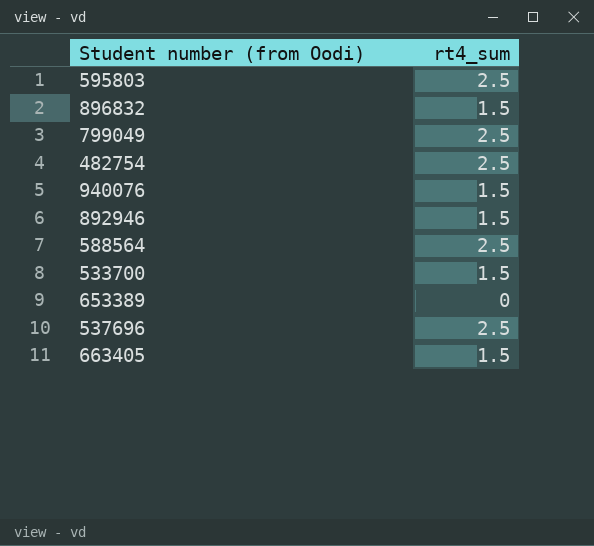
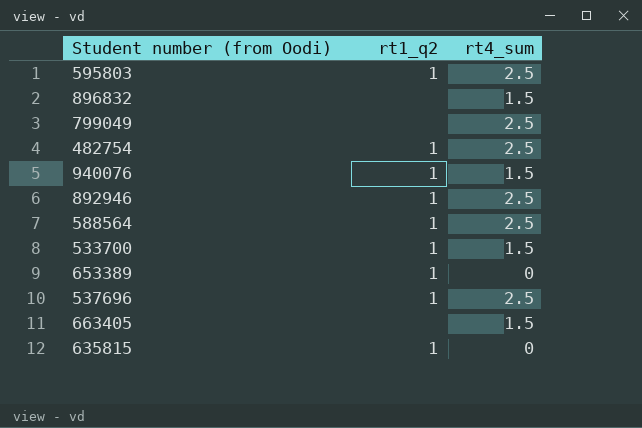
column rt1_q2 | position: none -> 2
892946 | rt4_sum: 1.5 -> 2.5
row 635815: none -> 1 | 0

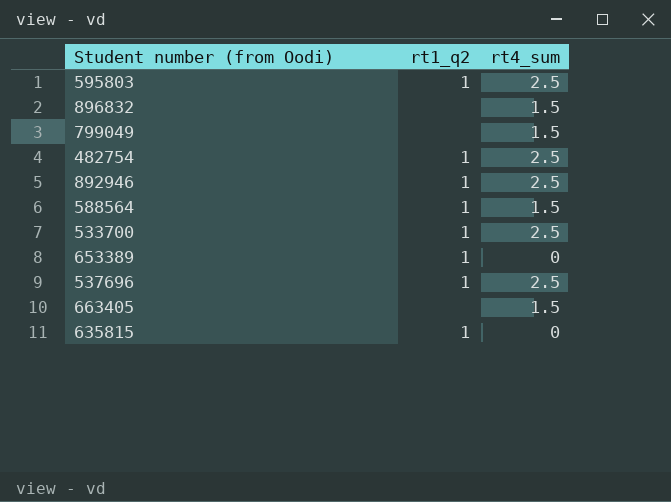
row 940076: 1 | 1.5 -> none
799049 | rt4_sum: 2.5 -> 1.5
588564 | rt4_sum: 2.5 -> 1.5
533700 | rt4_sum: 1.5 -> 2.5

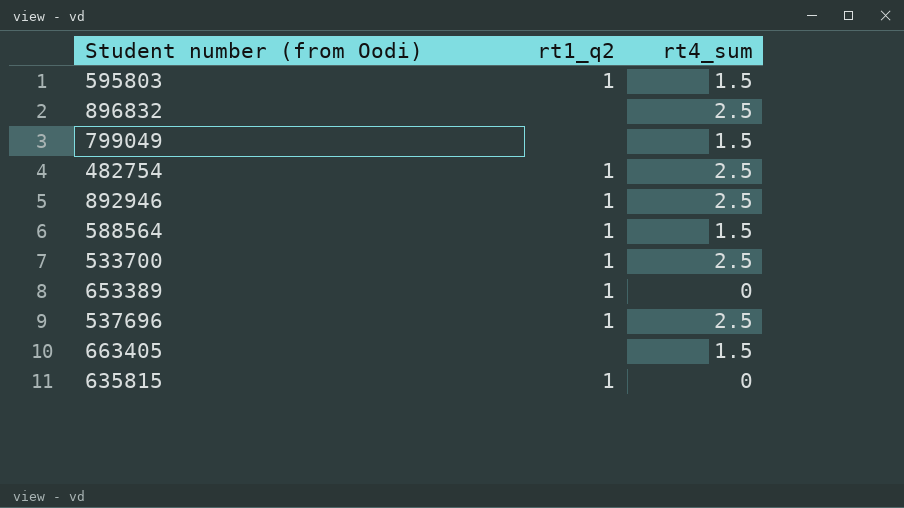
595803 | rt4_sum: 2.5 -> 1.5
896832 | rt4_sum: 1.5 -> 2.5

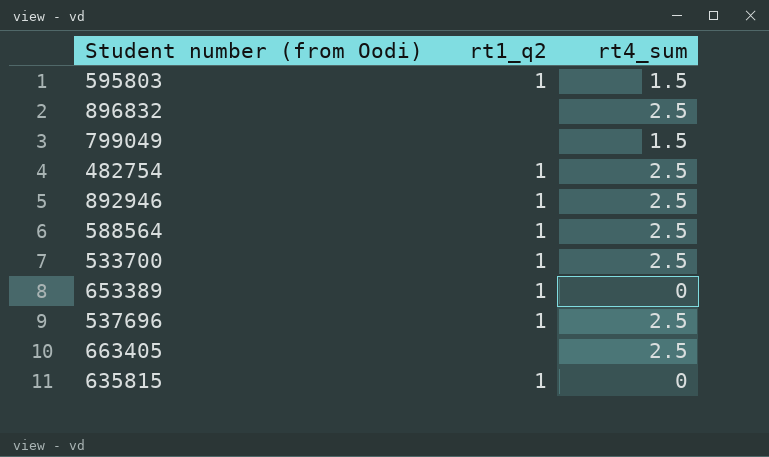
588564 | rt4_sum: 1.5 -> 2.5
663405 | rt4_sum: 1.5 -> 2.5

